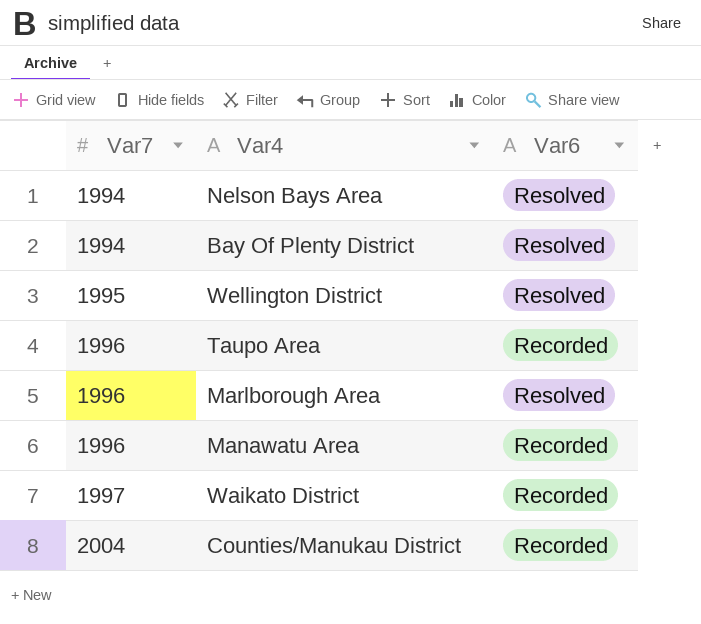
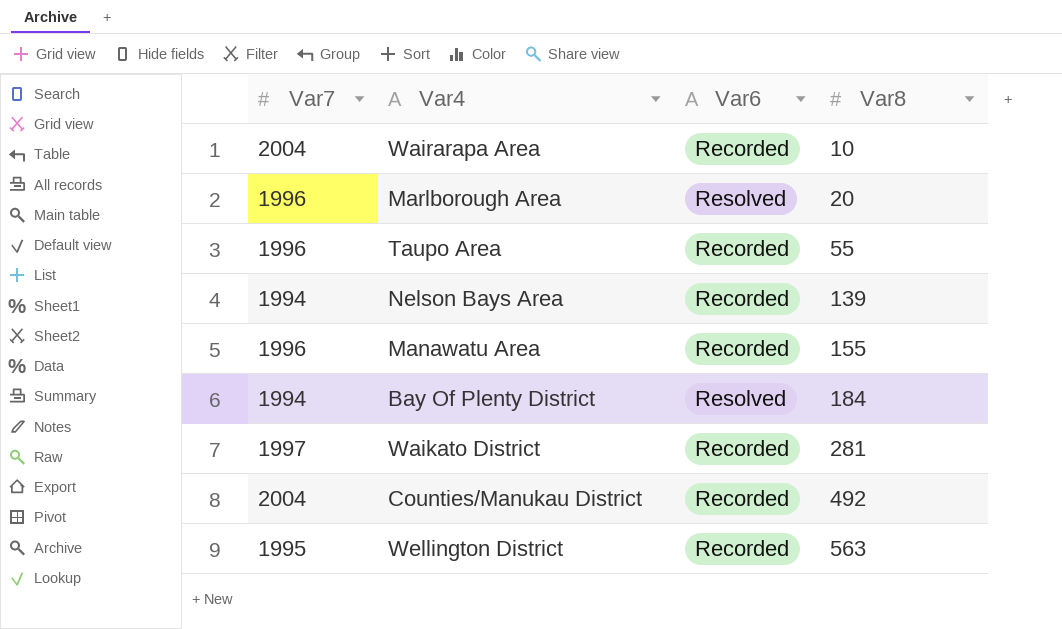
row order: Var7 ascending -> Var8 ascending
column Var8 | position: none -> 4
row Wairarapa Area: none -> 2004 | Recorded | 10
Nelson Bays Area | Var6: Resolved -> Recorded
Wellington District | Var6: Resolved -> Recorded

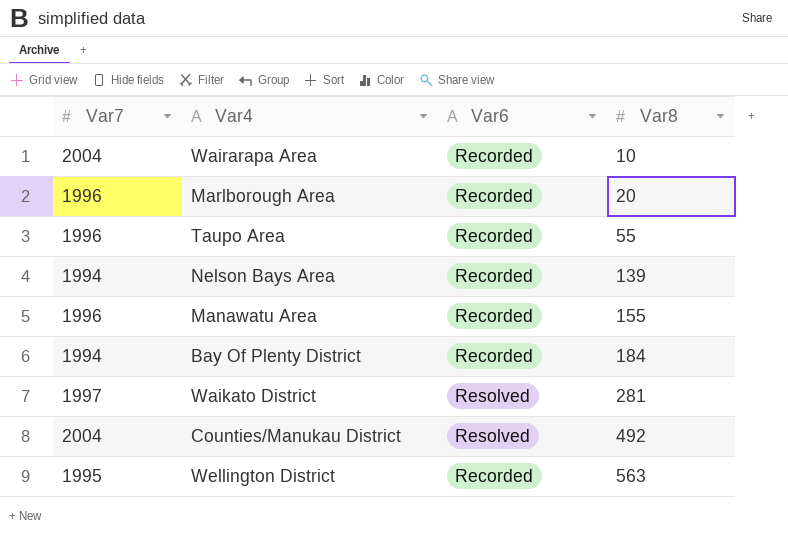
Marlborough Area | Var6: Resolved -> Recorded
Bay Of Plenty District | Var6: Resolved -> Recorded
Waikato District | Var6: Recorded -> Resolved
Counties/Manukau District | Var6: Recorded -> Resolved

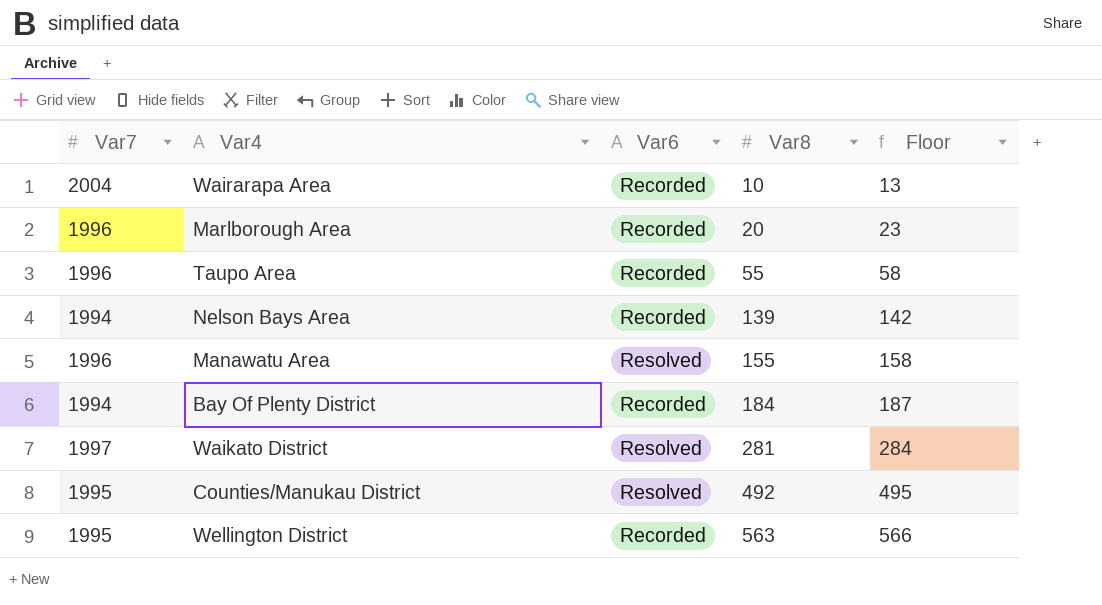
column Floor | formula: none -> [Var8] + 3
Manawatu Area | Var6: Recorded -> Resolved
Counties/Manukau District | Var7: 2004 -> 1995

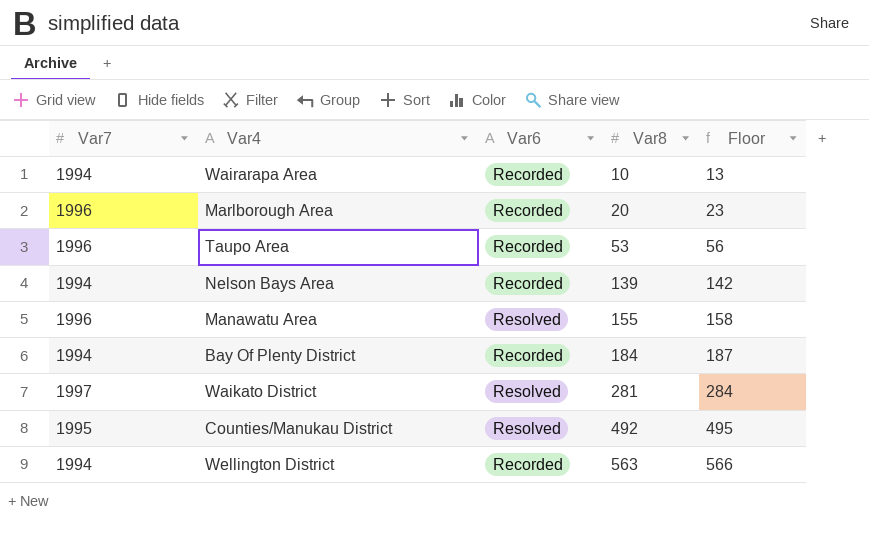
Wairarapa Area | Var7: 2004 -> 1994
Taupo Area | Var8: 55 -> 53
Taupo Area | Floor: 58 -> 56
Wellington District | Var7: 1995 -> 1994

